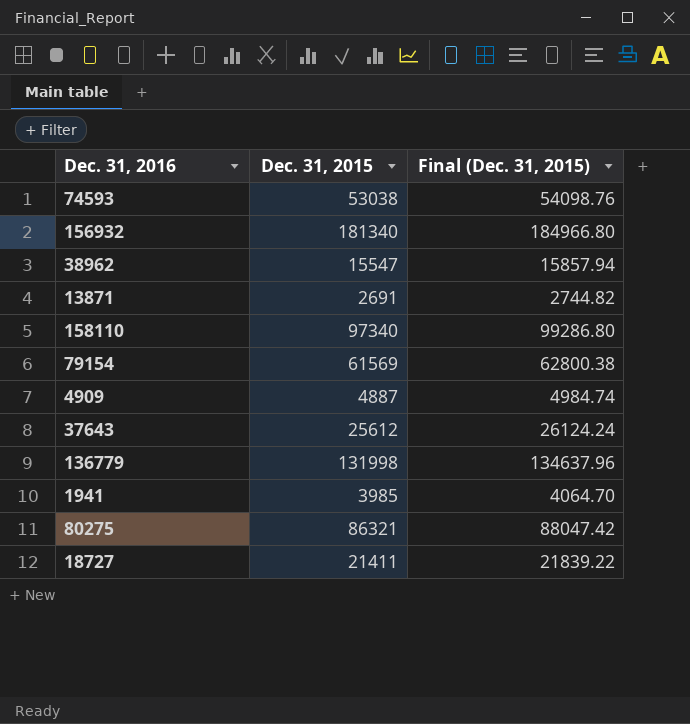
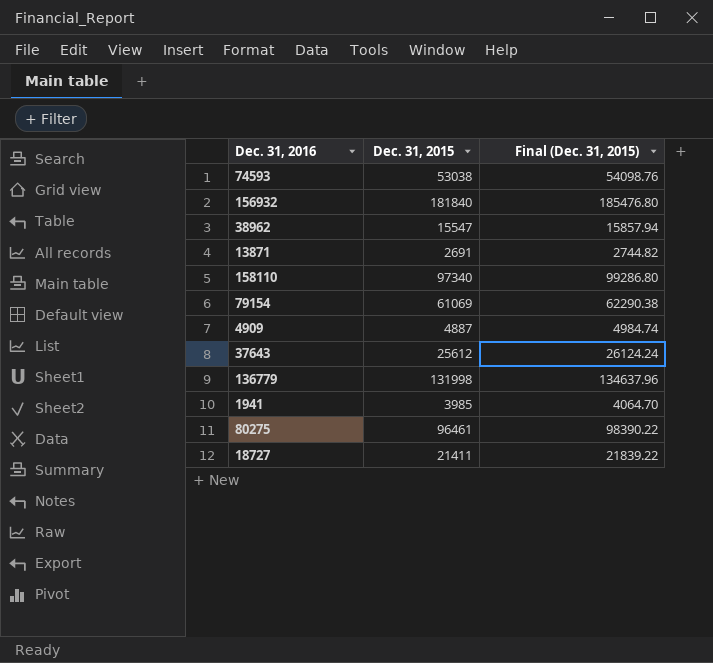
156932 | Dec. 31, 2015: 181340 -> 181840
156932 | Final (Dec. 31, 2015): 184966.80 -> 185476.80
79154 | Dec. 31, 2015: 61569 -> 61069
79154 | Final (Dec. 31, 2015): 62800.38 -> 62290.38
80275 | Dec. 31, 2015: 86321 -> 96461
80275 | Final (Dec. 31, 2015): 88047.42 -> 98390.22

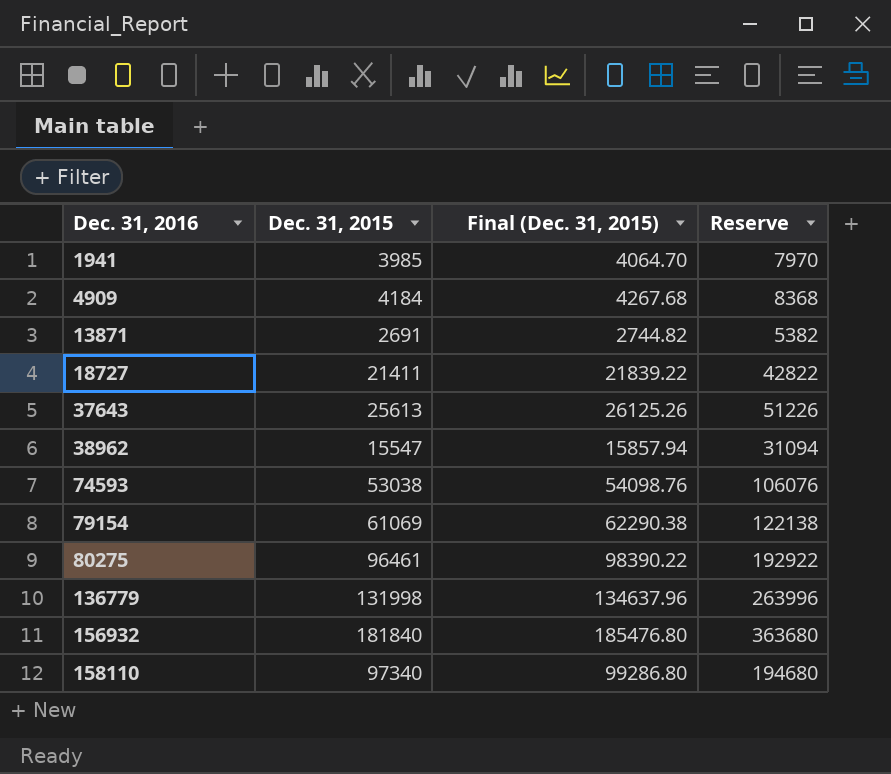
row order: none -> Dec. 31, 2016 ascending
column Reserve | formula: none -> [Dec. 31, 2015] * 2
4909 | Dec. 31, 2015: 4887 -> 4184
4909 | Final (Dec. 31, 2015): 4984.74 -> 4267.68
37643 | Dec. 31, 2015: 25612 -> 25613
37643 | Final (Dec. 31, 2015): 26124.24 -> 26125.26

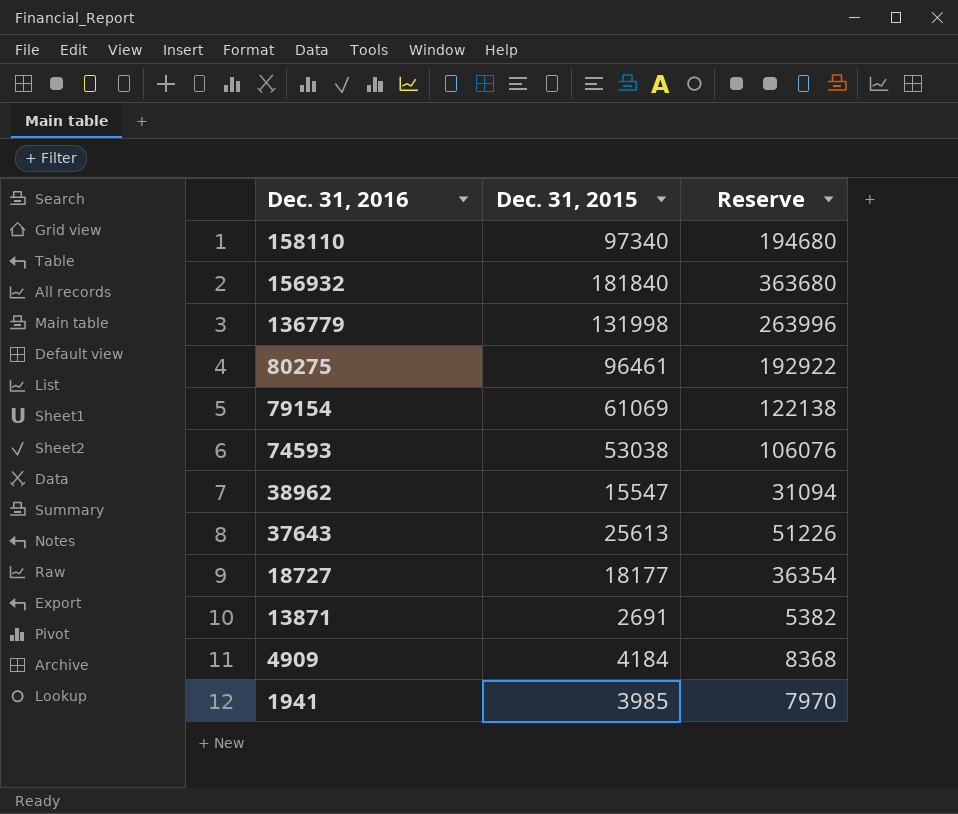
row order: Dec. 31, 2016 ascending -> Dec. 31, 2016 descending
column Final (Dec. 31, 2015) | formula: [Dec. 31, 2015] * 1.02 -> none
18727 | Dec. 31, 2015: 21411 -> 18177
18727 | Reserve: 42822 -> 36354

